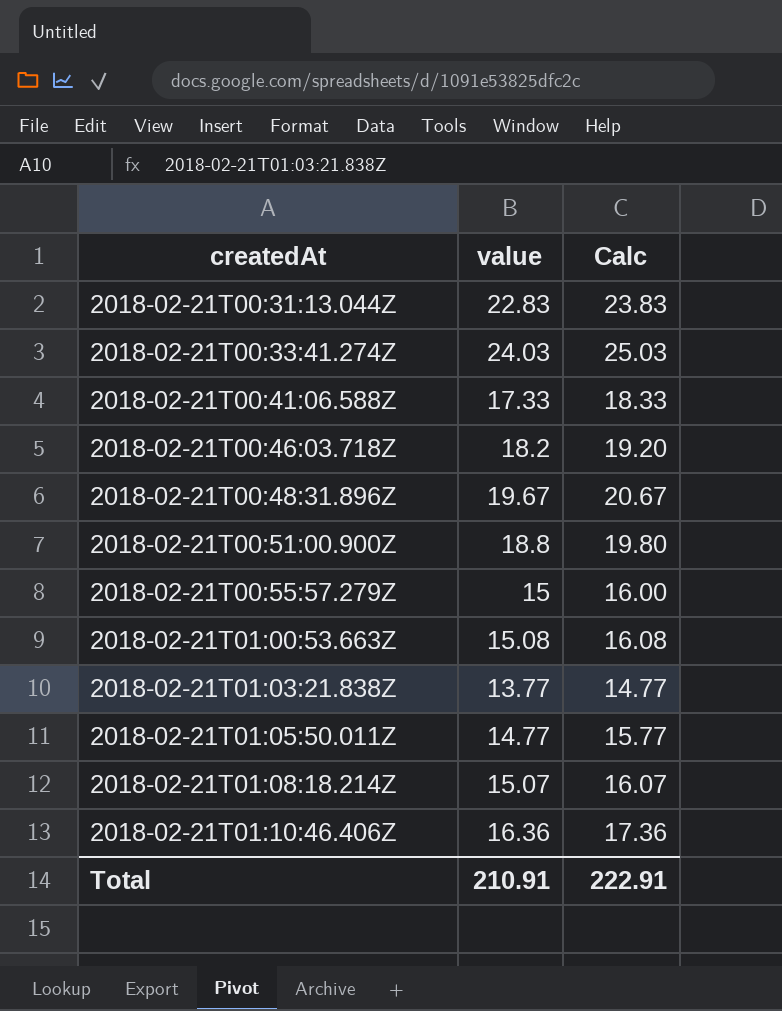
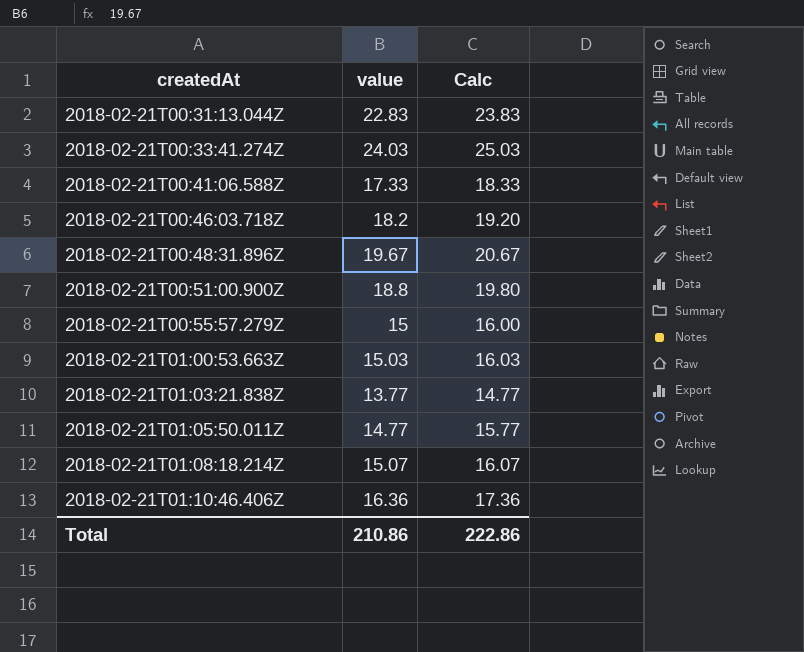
2018-02-21T01:00:53.663Z | value: 15.08 -> 15.03
2018-02-21T01:00:53.663Z | Calc: 16.08 -> 16.03
Total | value: 210.91 -> 210.86
Total | Calc: 222.91 -> 222.86

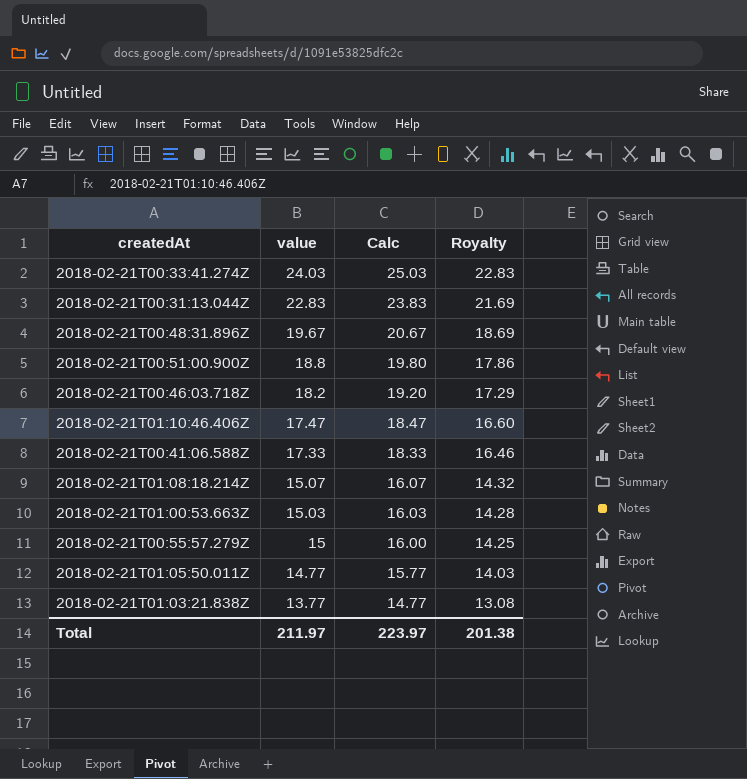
row order: createdAt ascending -> value descending
column Royalty | formula: none -> [value] * 0.95
2018-02-21T01:10:46.406Z | value: 16.36 -> 17.47
2018-02-21T01:10:46.406Z | Calc: 17.36 -> 18.47
Total | value: 210.86 -> 211.97
Total | Calc: 222.86 -> 223.97

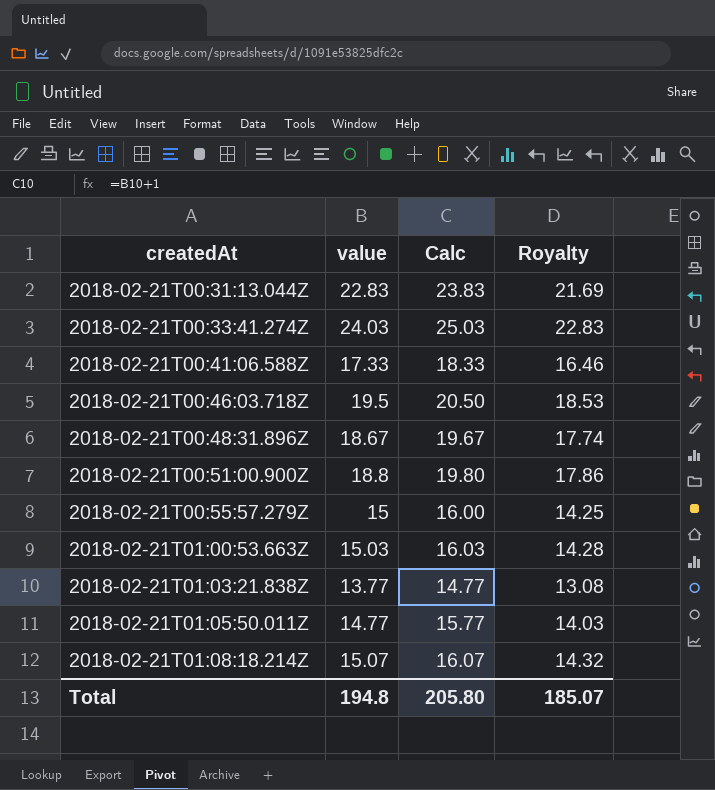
row order: value descending -> createdAt ascending
row 2018-02-21T01:10:46.406Z: 17.47 | 18.47 | 16.60 -> none
2018-02-21T00:46:03.718Z | value: 18.2 -> 19.5
2018-02-21T00:46:03.718Z | Calc: 19.20 -> 20.50
2018-02-21T00:46:03.718Z | Royalty: 17.29 -> 18.53
2018-02-21T00:48:31.896Z | value: 19.67 -> 18.67
2018-02-21T00:48:31.896Z | Calc: 20.67 -> 19.67
2018-02-21T00:48:31.896Z | Royalty: 18.69 -> 17.74
Total | value: 211.97 -> 194.8
Total | Calc: 223.97 -> 205.80
Total | Royalty: 201.38 -> 185.07

